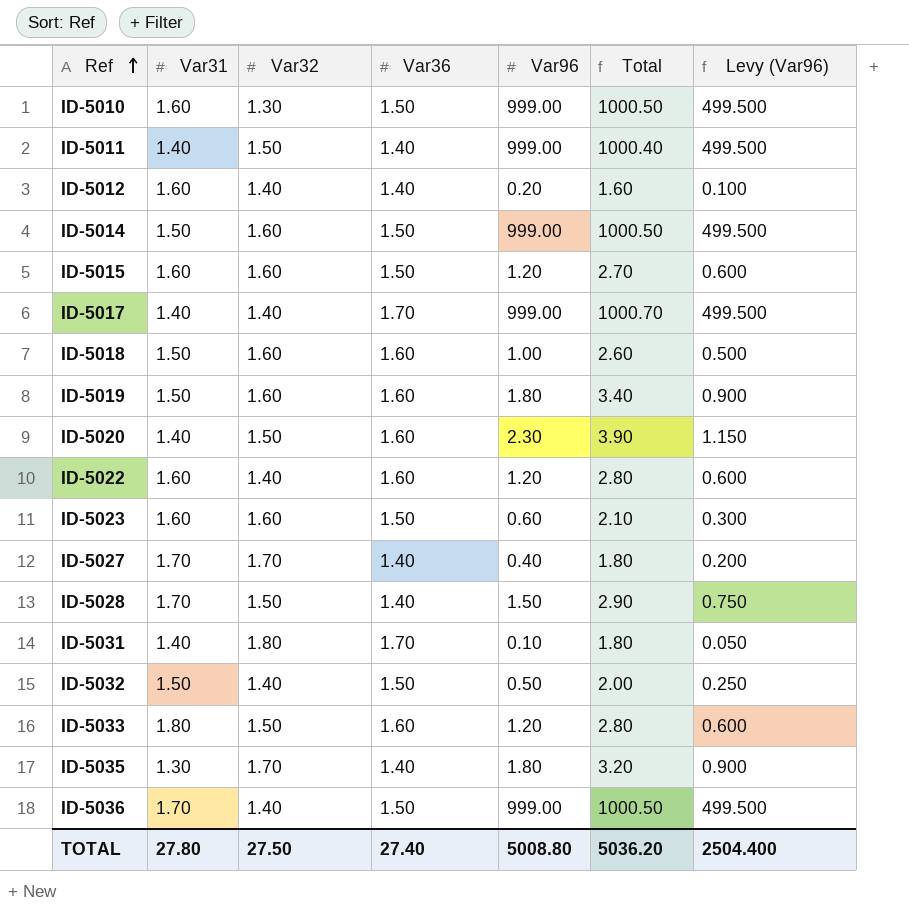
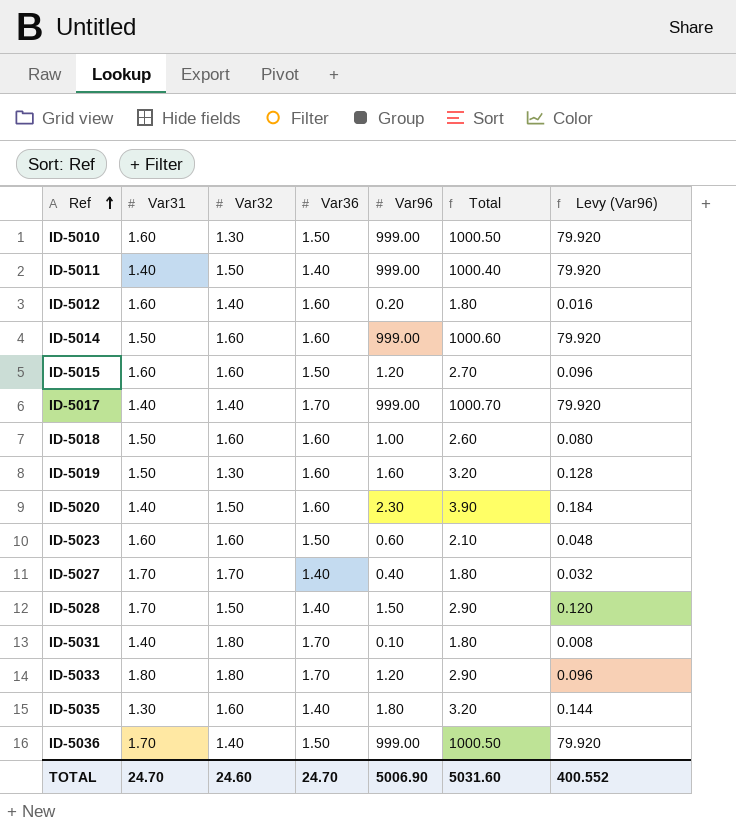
column Levy (Var96) | formula: [Var96] * 0.5 -> [Var96] * 0.08
row ID-5022: 1.60 | 1.40 | 1.60 | 1.20 | 2.80 | 0.600 -> none
row ID-5032: 1.50 | 1.40 | 1.50 | 0.50 | 2.00 | 0.250 -> none
ID-5012 | Var36: 1.40 -> 1.60
ID-5012 | Total: 1.60 -> 1.80
ID-5014 | Var36: 1.50 -> 1.60
ID-5014 | Total: 1000.50 -> 1000.60
ID-5019 | Var32: 1.60 -> 1.30
ID-5019 | Var96: 1.80 -> 1.60
ID-5019 | Total: 3.40 -> 3.20
ID-5033 | Var32: 1.50 -> 1.80
ID-5033 | Var36: 1.60 -> 1.70
ID-5033 | Total: 2.80 -> 2.90
ID-5035 | Var32: 1.70 -> 1.60
TOTAL | Var31: 27.80 -> 24.70
TOTAL | Var32: 27.50 -> 24.60
TOTAL | Var36: 27.40 -> 24.70
TOTAL | Var96: 5008.80 -> 5006.90
TOTAL | Total: 5036.20 -> 5031.60
TOTAL | Levy (Var96): 2504.400 -> 400.552

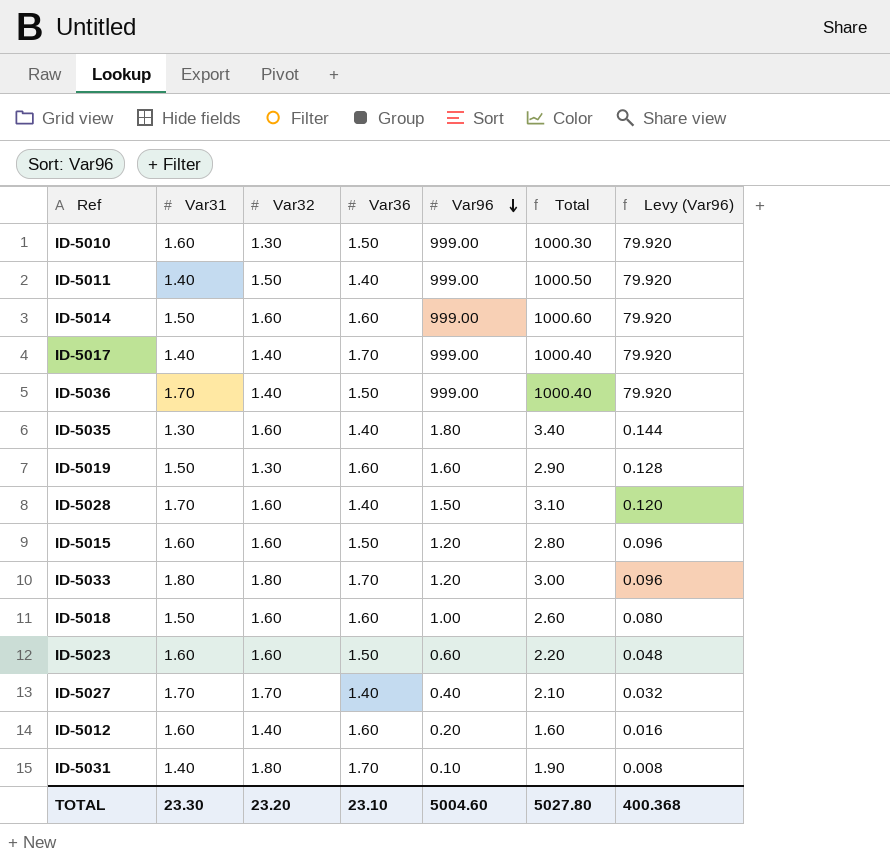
row order: Ref ascending -> Var96 descending
column Total | formula: [Var36] + [Var96] -> [Var32] + [Var96]
row ID-5020: 1.40 | 1.50 | 1.60 | 2.30 | 3.90 | 0.184 -> none
ID-5028 | Var32: 1.50 -> 1.60
TOTAL | Var31: 24.70 -> 23.30
TOTAL | Var32: 24.60 -> 23.20
TOTAL | Var36: 24.70 -> 23.10
TOTAL | Var96: 5006.90 -> 5004.60
TOTAL | Total: 5031.60 -> 5027.80
TOTAL | Levy (Var96): 400.552 -> 400.368

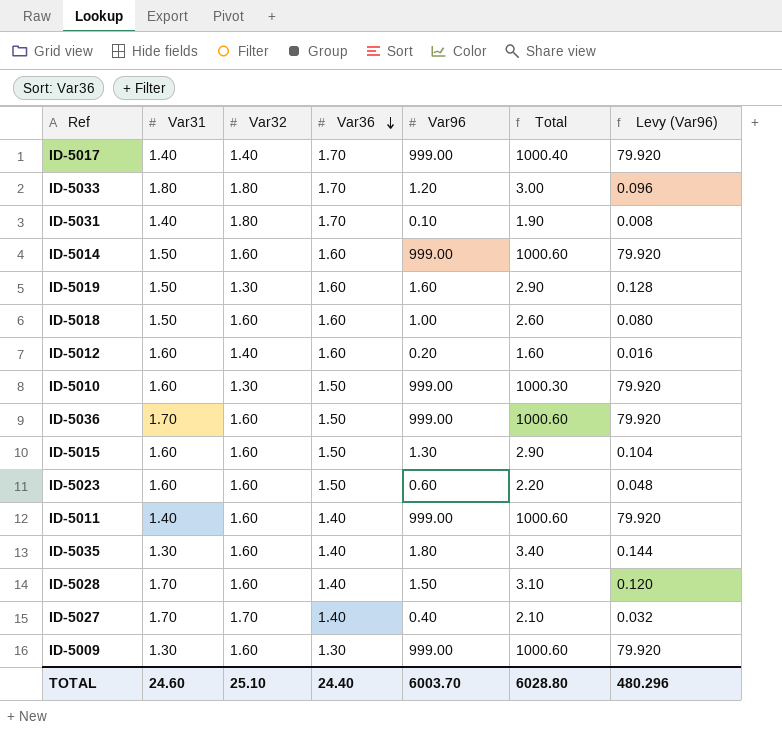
row order: Var96 descending -> Var36 descending
ID-5036 | Var32: 1.40 -> 1.60
ID-5036 | Total: 1000.40 -> 1000.60
ID-5015 | Var96: 1.20 -> 1.30
ID-5015 | Total: 2.80 -> 2.90
ID-5015 | Levy (Var96): 0.096 -> 0.104
ID-5011 | Var32: 1.50 -> 1.60
ID-5011 | Total: 1000.50 -> 1000.60
row ID-5009: none -> 1.30 | 1.60 | 1.30 | 999.00 | 1000.60 | 79.920
TOTAL | Var31: 23.30 -> 24.60
TOTAL | Var32: 23.20 -> 25.10
TOTAL | Var36: 23.10 -> 24.40
TOTAL | Var96: 5004.60 -> 6003.70
TOTAL | Total: 5027.80 -> 6028.80
TOTAL | Levy (Var96): 400.368 -> 480.296

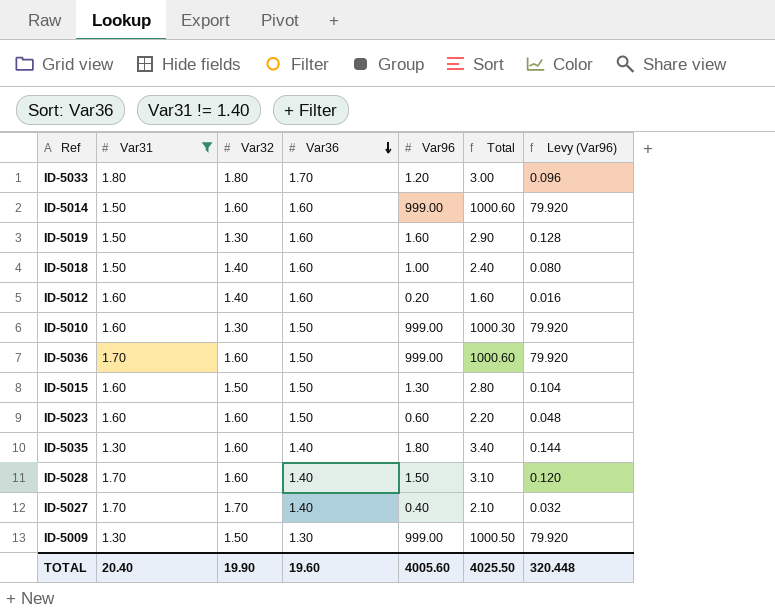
filter: none -> Var31 != 1.40
ID-5018 | Var32: 1.60 -> 1.40
ID-5018 | Total: 2.60 -> 2.40
ID-5015 | Var32: 1.60 -> 1.50
ID-5015 | Total: 2.90 -> 2.80
ID-5009 | Var32: 1.60 -> 1.50
ID-5009 | Total: 1000.60 -> 1000.50
TOTAL | Var31: 24.60 -> 20.40
TOTAL | Var32: 25.10 -> 19.90
TOTAL | Var36: 24.40 -> 19.60
TOTAL | Var96: 6003.70 -> 4005.60
TOTAL | Total: 6028.80 -> 4025.50
TOTAL | Levy (Var96): 480.296 -> 320.448

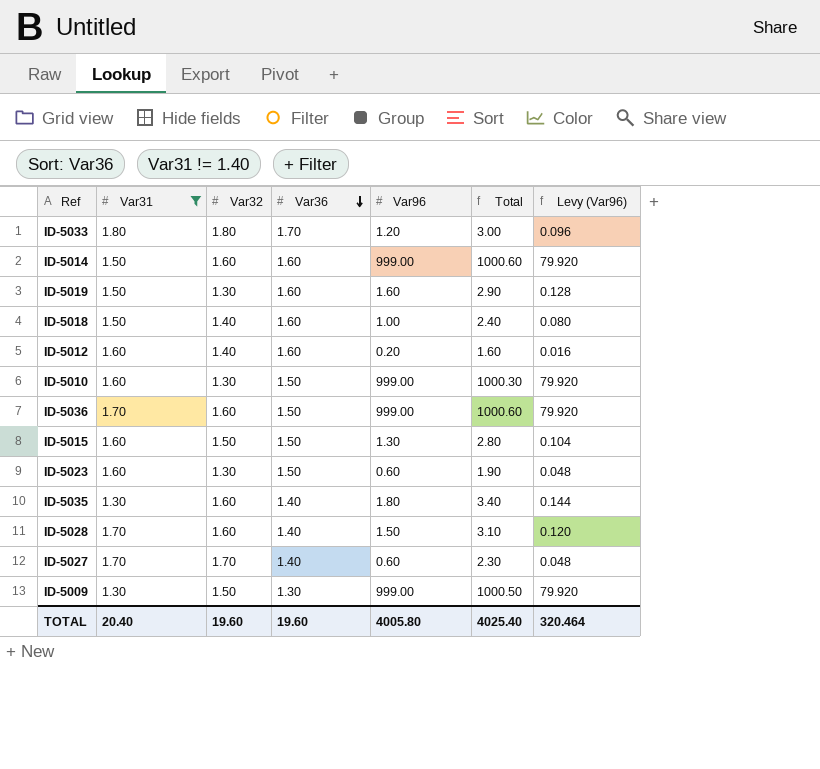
ID-5023 | Var32: 1.60 -> 1.30
ID-5023 | Total: 2.20 -> 1.90
ID-5027 | Var96: 0.40 -> 0.60
ID-5027 | Total: 2.10 -> 2.30
ID-5027 | Levy (Var96): 0.032 -> 0.048
TOTAL | Var32: 19.90 -> 19.60
TOTAL | Var96: 4005.60 -> 4005.80
TOTAL | Total: 4025.50 -> 4025.40
TOTAL | Levy (Var96): 320.448 -> 320.464

